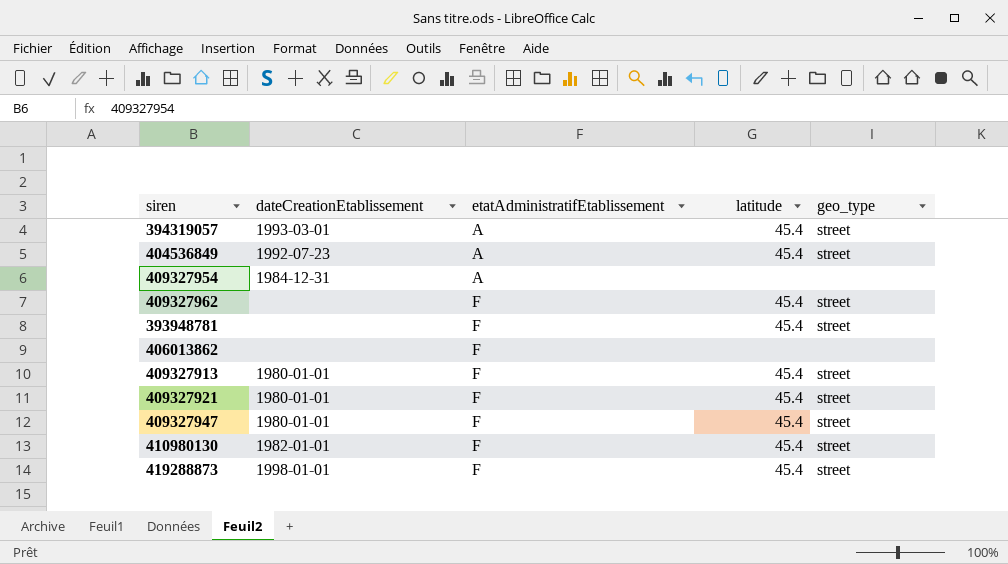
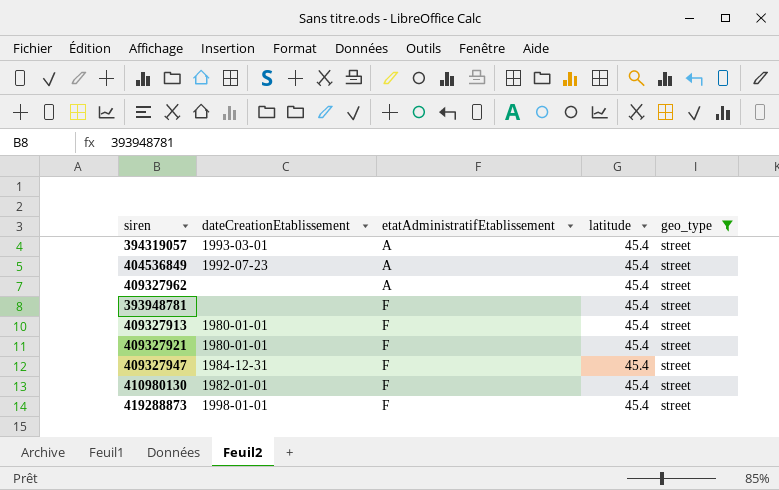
filter: none -> geo_type = street
409327962 | etatAdministratifEtablissement: F -> A
409327947 | dateCreationEtablissement: 1980-01-01 -> 1984-12-31

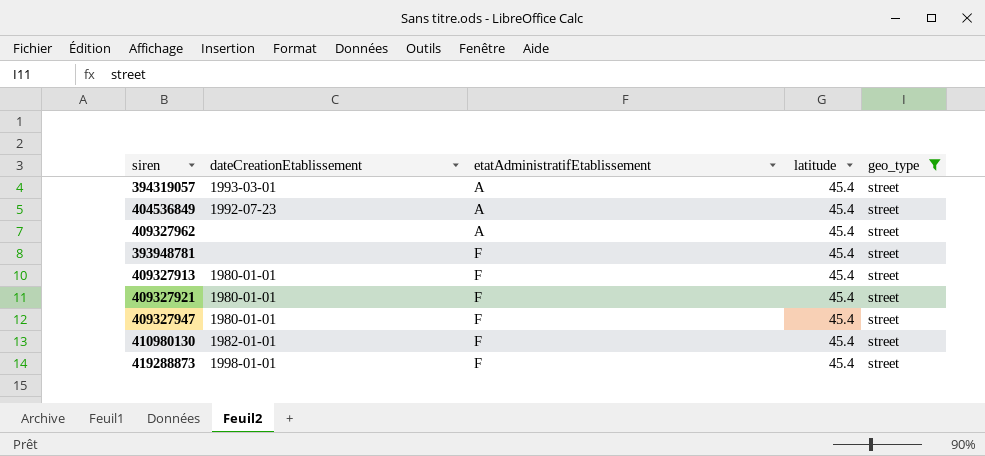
409327947 | dateCreationEtablissement: 1984-12-31 -> 1980-01-01

